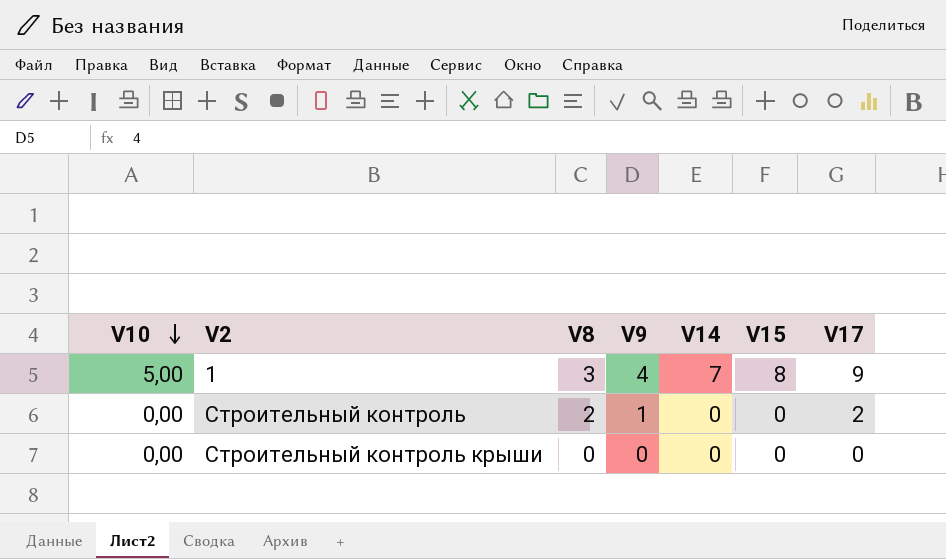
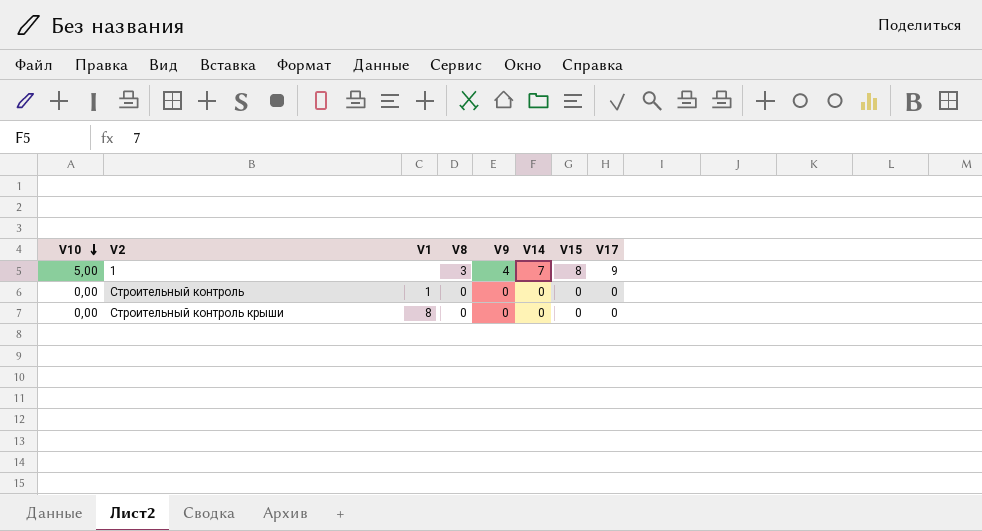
column V1 | position: none -> 3
Строительный контроль | V8: 2 -> 0
Строительный контроль | V9: 1 -> 0
Строительный контроль | V17: 2 -> 0

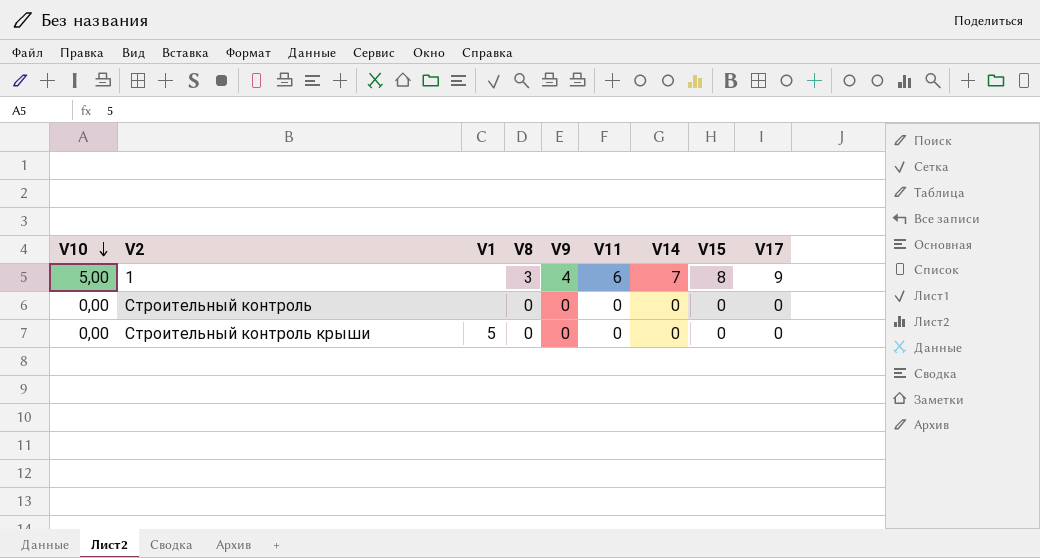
column V11 | position: none -> 6
Строительный контроль | V1: 1 -> none
Строительный контроль крыши | V1: 8 -> 5

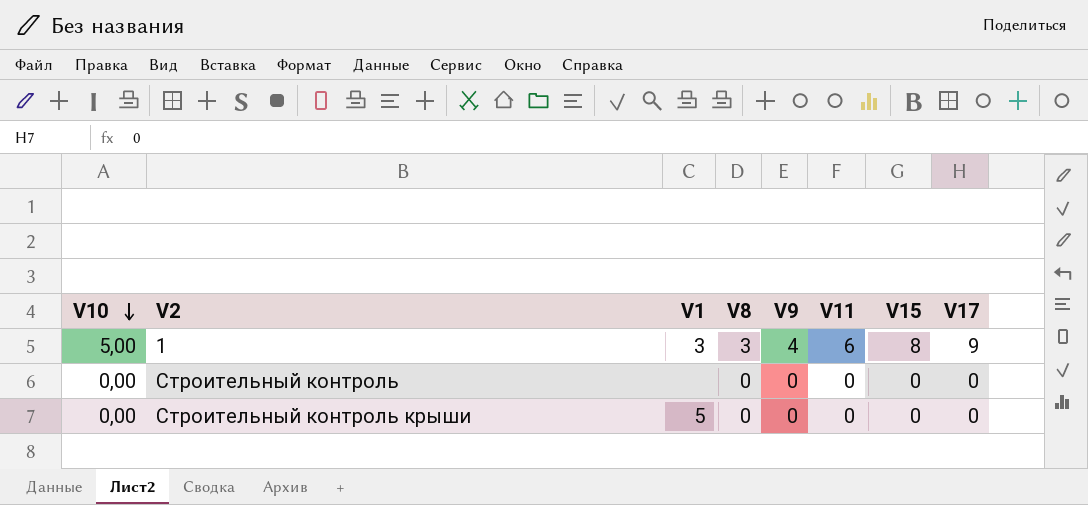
column V14 | position: 7 -> none
1 | V1: none -> 3

